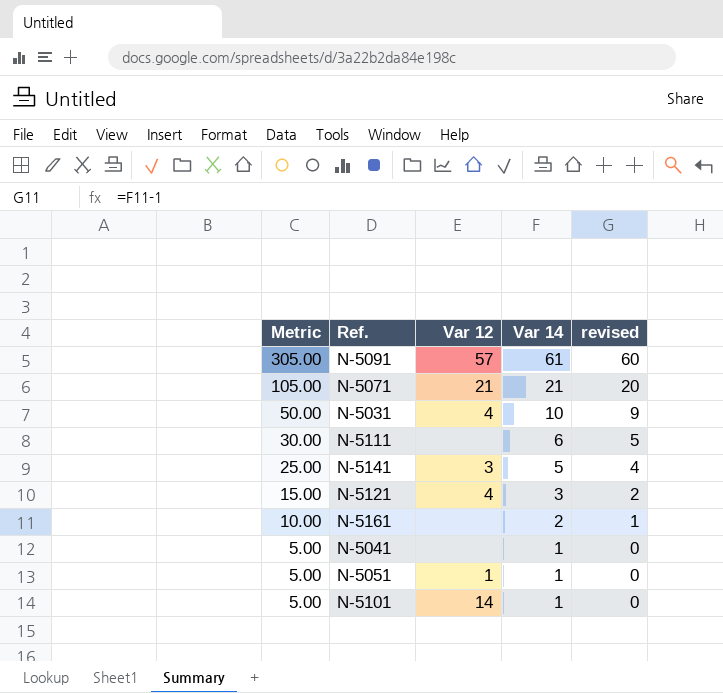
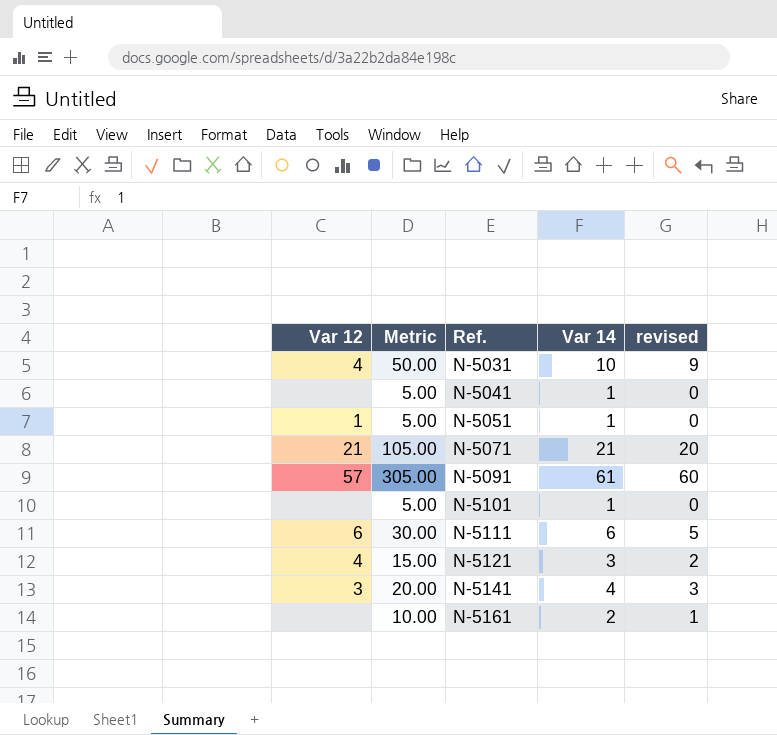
row order: Metric descending -> Ref. ascending
column Var 12 | position: 3 -> 1
N-5101 | Var 12: 14 -> none
N-5111 | Var 12: none -> 6
N-5141 | Metric: 25.00 -> 20.00
N-5141 | Var 14: 5 -> 4
N-5141 | revised: 4 -> 3

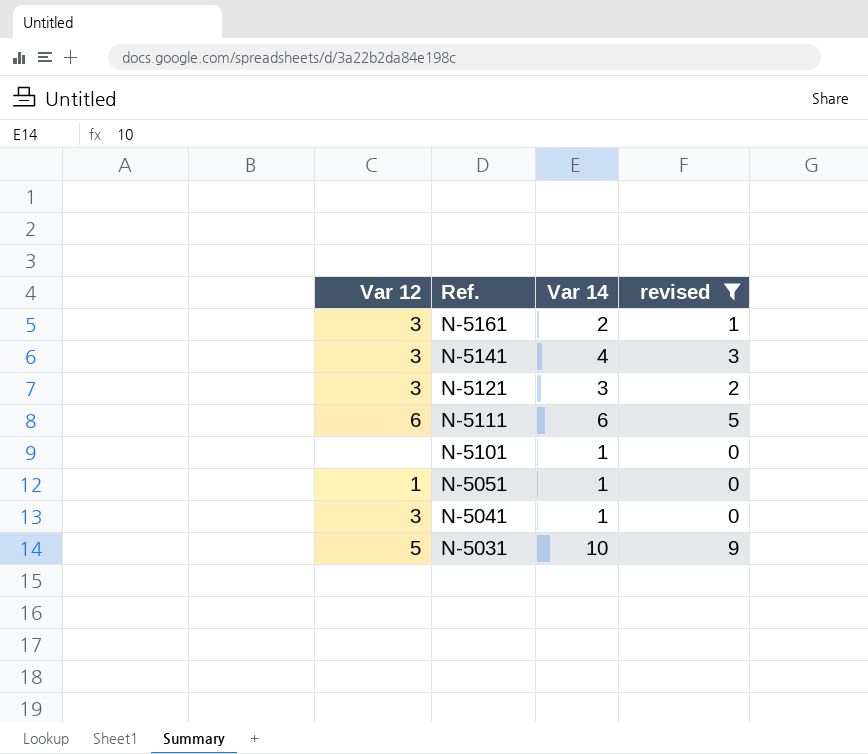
filter: none -> revised <= 9
row order: Ref. ascending -> Ref. descending
column Metric | formula: [Var 14] * 5 -> none
N-5161 | Var 12: none -> 3
N-5121 | Var 12: 4 -> 3
N-5041 | Var 12: none -> 3
N-5031 | Var 12: 4 -> 5

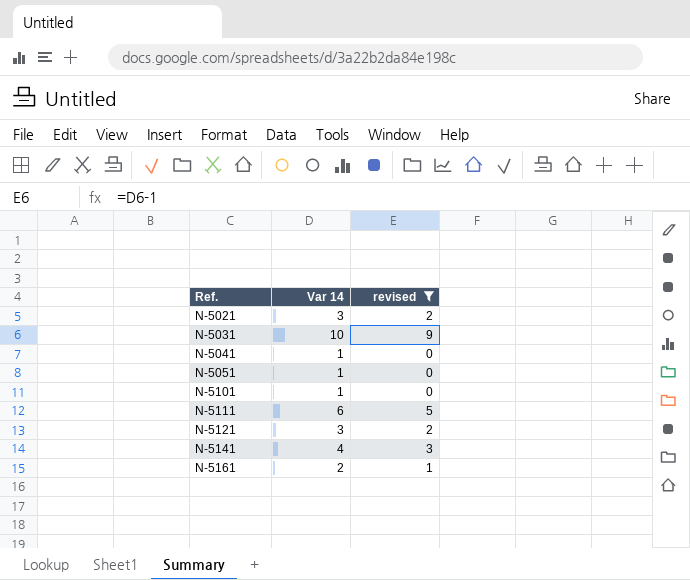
row order: Ref. descending -> Ref. ascending
column Var 12 | position: 1 -> none
row N-5021: none -> 3 | 2

